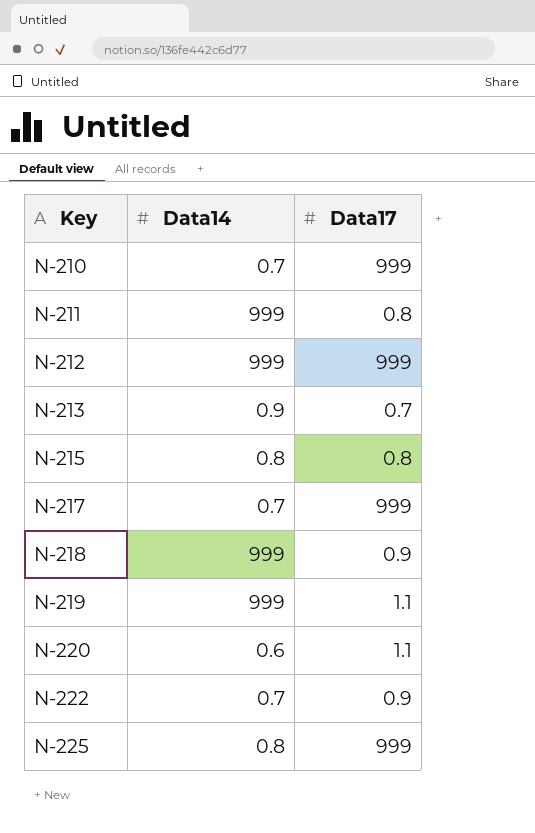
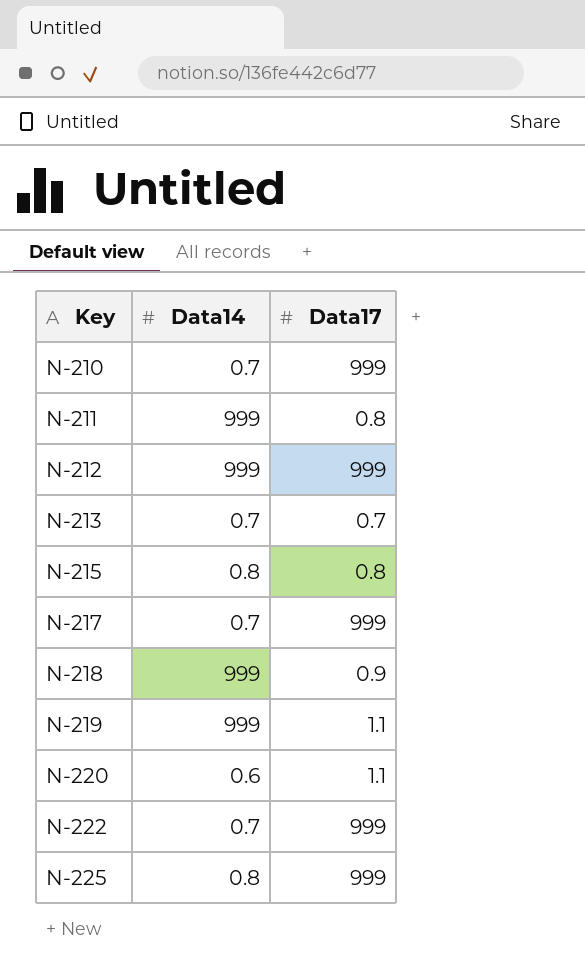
N-213 | Data14: 0.9 -> 0.7
N-222 | Data17: 0.9 -> 999

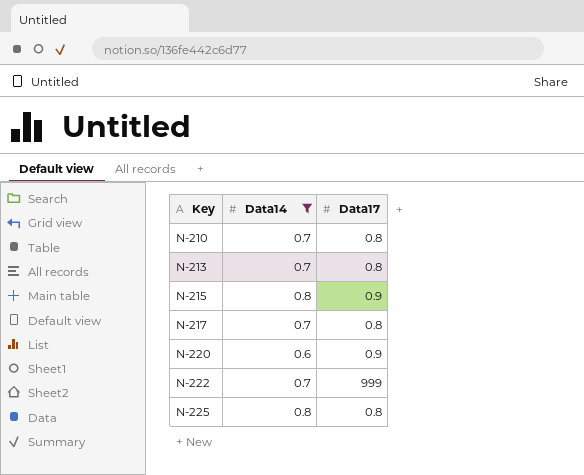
filter: none -> Data14 != 999
N-210 | Data17: 999 -> 0.8
N-213 | Data17: 0.7 -> 0.8
N-215 | Data17: 0.8 -> 0.9
N-217 | Data17: 999 -> 0.8
N-220 | Data17: 1.1 -> 0.9
N-225 | Data17: 999 -> 0.8

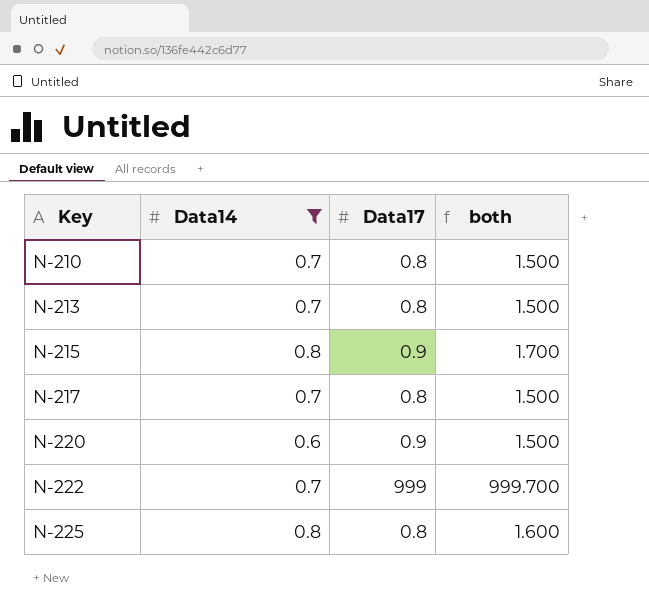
column both | formula: none -> [Data14] + [Data17]

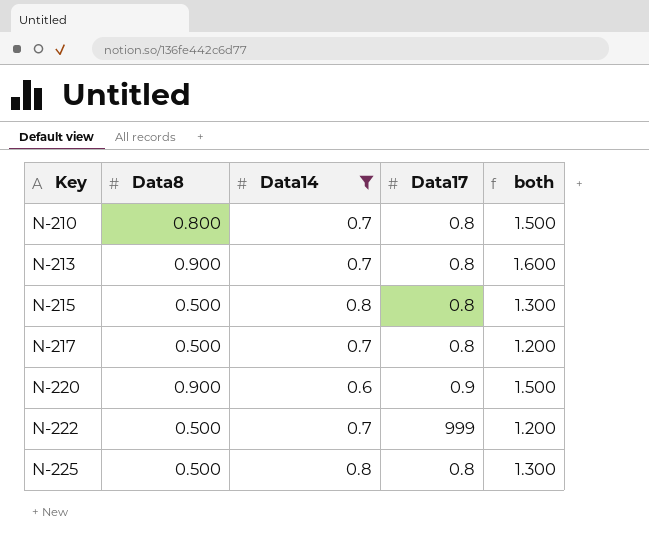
column Data8 | position: none -> 2
column both | formula: [Data14] + [Data17] -> [Data8] + [Data14]
N-215 | Data17: 0.9 -> 0.8

